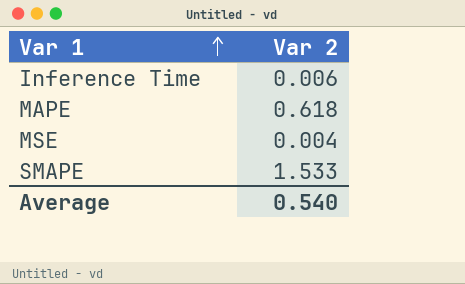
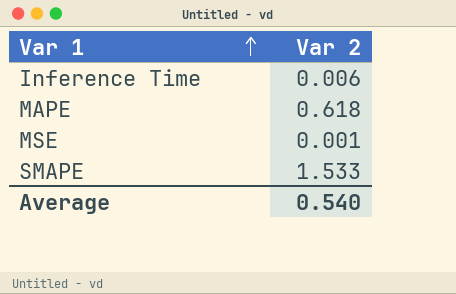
MSE | Var 2: 0.004 -> 0.001

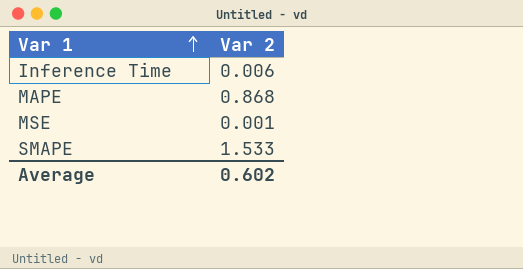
MAPE | Var 2: 0.618 -> 0.868
Average | Var 2: 0.540 -> 0.602

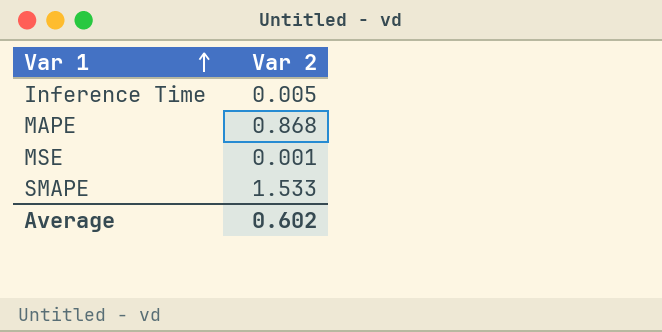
Inference Time | Var 2: 0.006 -> 0.005

